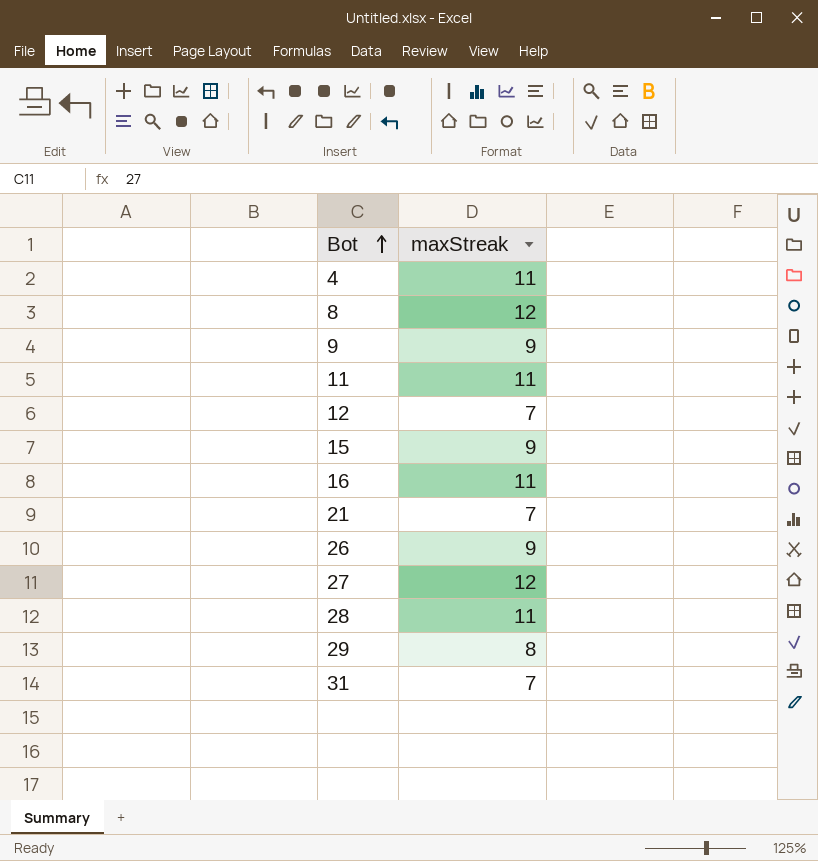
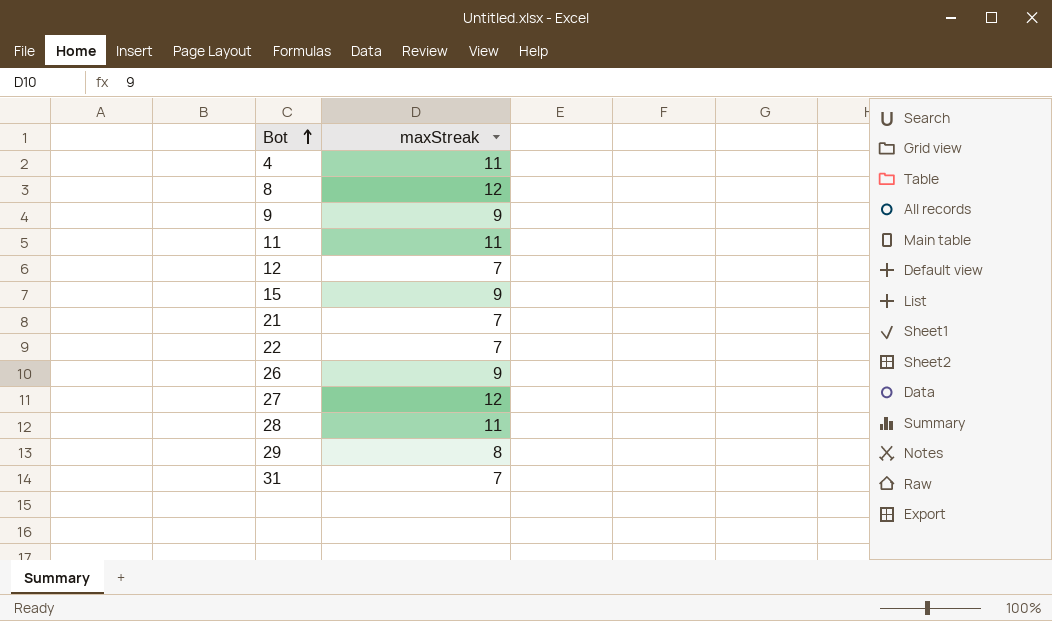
row 16: 11 -> none
row 22: none -> 7

